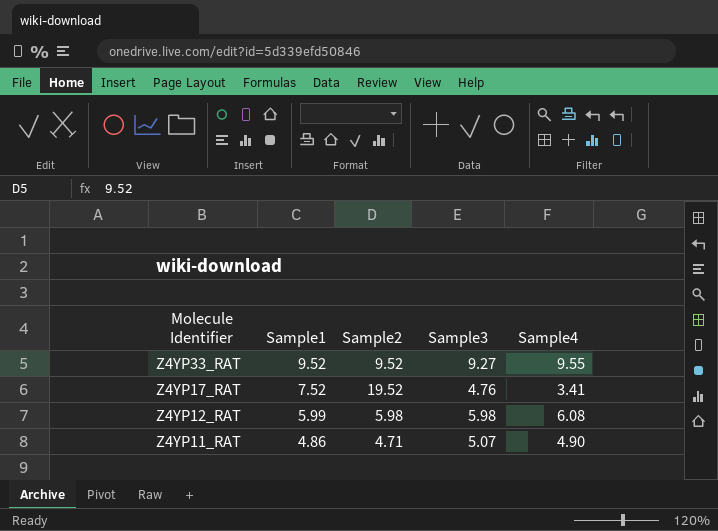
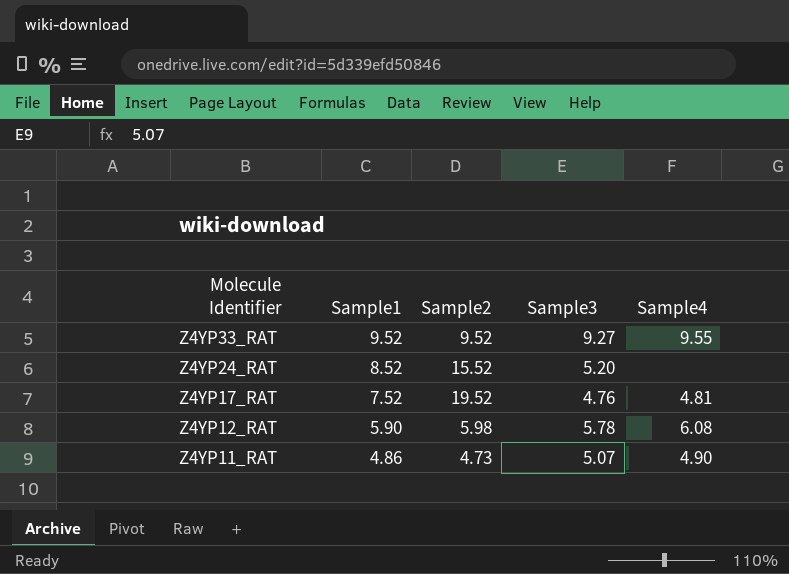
row Z4YP24_RAT: none -> 8.52 | 15.52 | 5.20 | none
Z4YP17_RAT | Sample4: 3.41 -> 4.81
Z4YP12_RAT | Sample1: 5.99 -> 5.90
Z4YP12_RAT | Sample3: 5.98 -> 5.78
Z4YP11_RAT | Sample2: 4.71 -> 4.73

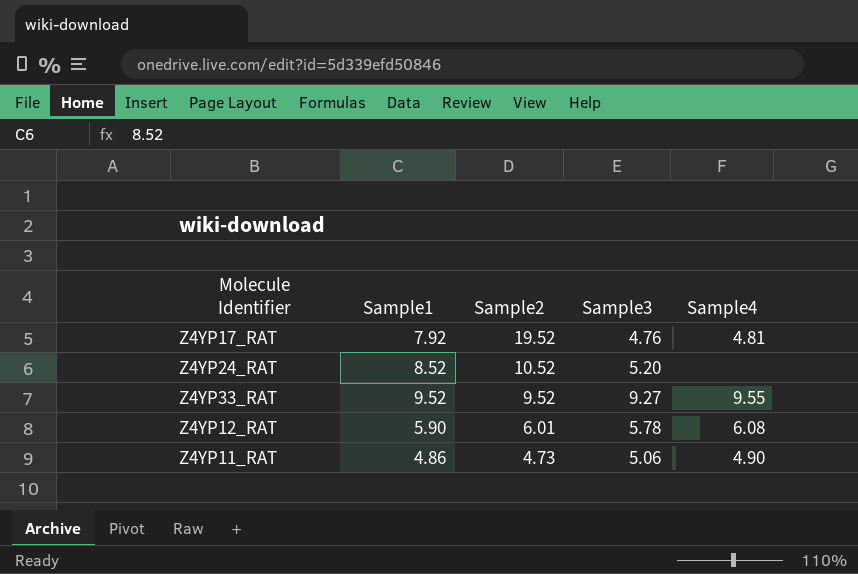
row order: Molecule Identifier descending -> Sample2 descending
Z4YP17_RAT | Sample1: 7.52 -> 7.92
Z4YP24_RAT | Sample2: 15.52 -> 10.52
Z4YP12_RAT | Sample2: 5.98 -> 6.01
Z4YP11_RAT | Sample3: 5.07 -> 5.06

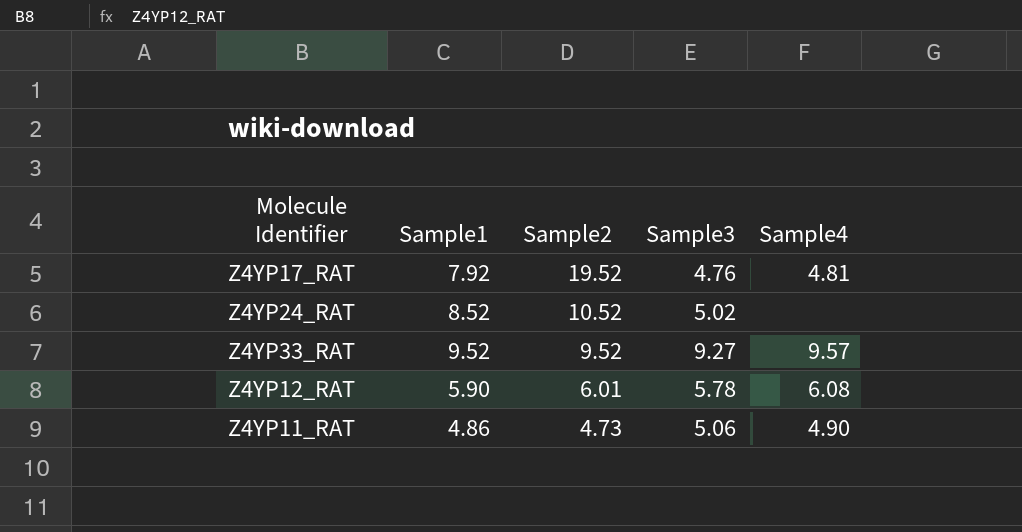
Z4YP24_RAT | Sample3: 5.20 -> 5.02
Z4YP33_RAT | Sample4: 9.55 -> 9.57

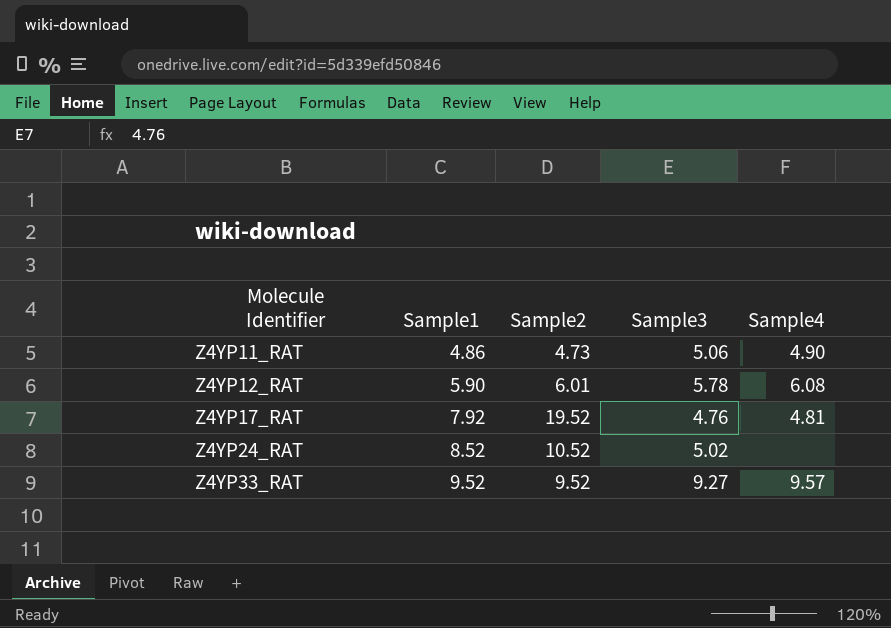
row order: Sample2 descending -> Molecule Identifier ascending

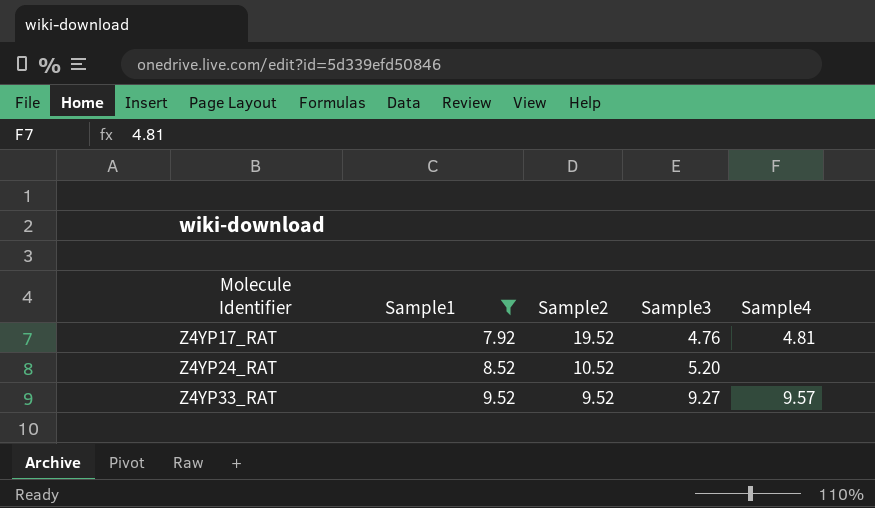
filter: none -> Sample1 >= 7.92
Z4YP24_RAT | Sample3: 5.02 -> 5.20

